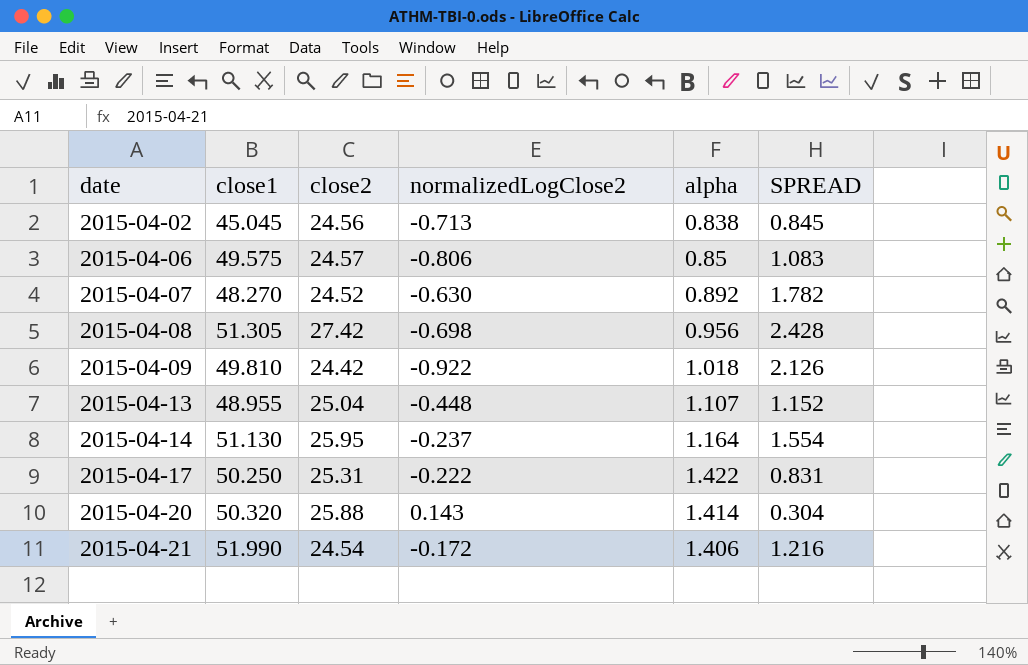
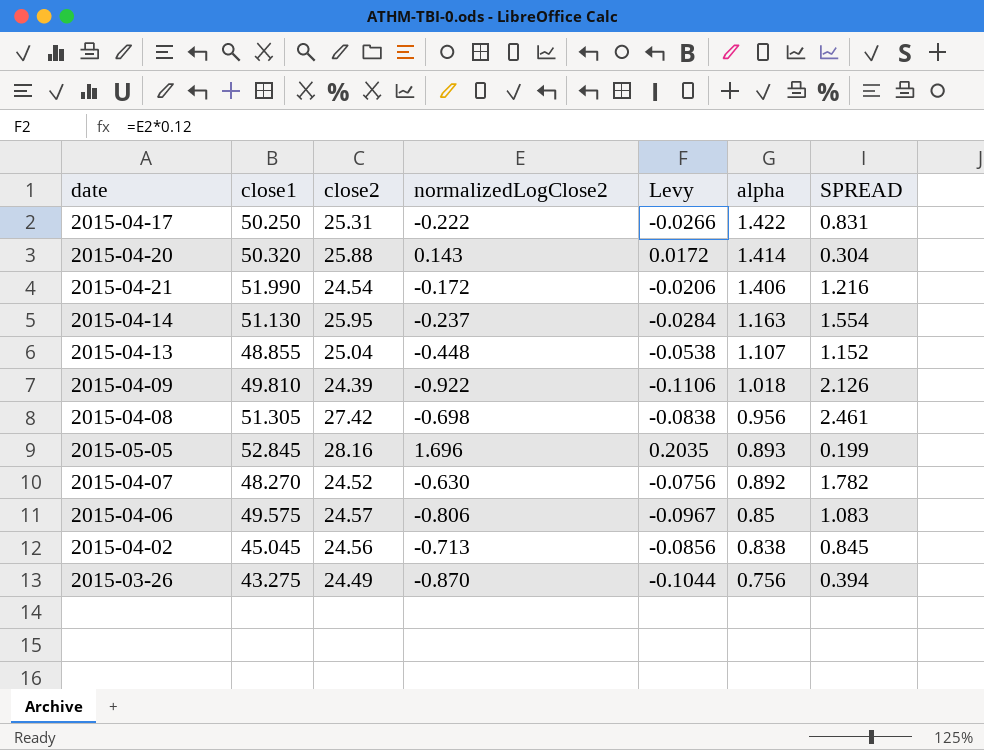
row order: date ascending -> alpha descending
column Levy | formula: none -> [normalizedLogClose2] * 0.12
2015-04-14 | alpha: 1.164 -> 1.163
2015-04-13 | close1: 48.955 -> 48.855
2015-04-09 | close2: 24.42 -> 24.39
2015-04-08 | SPREAD: 2.428 -> 2.461
row 2015-05-05: none -> 52.845 | 28.16 | 1.696 | 0.2035 | 0.893 | 0.199
row 2015-03-26: none -> 43.275 | 24.49 | -0.870 | -0.1044 | 0.756 | 0.394

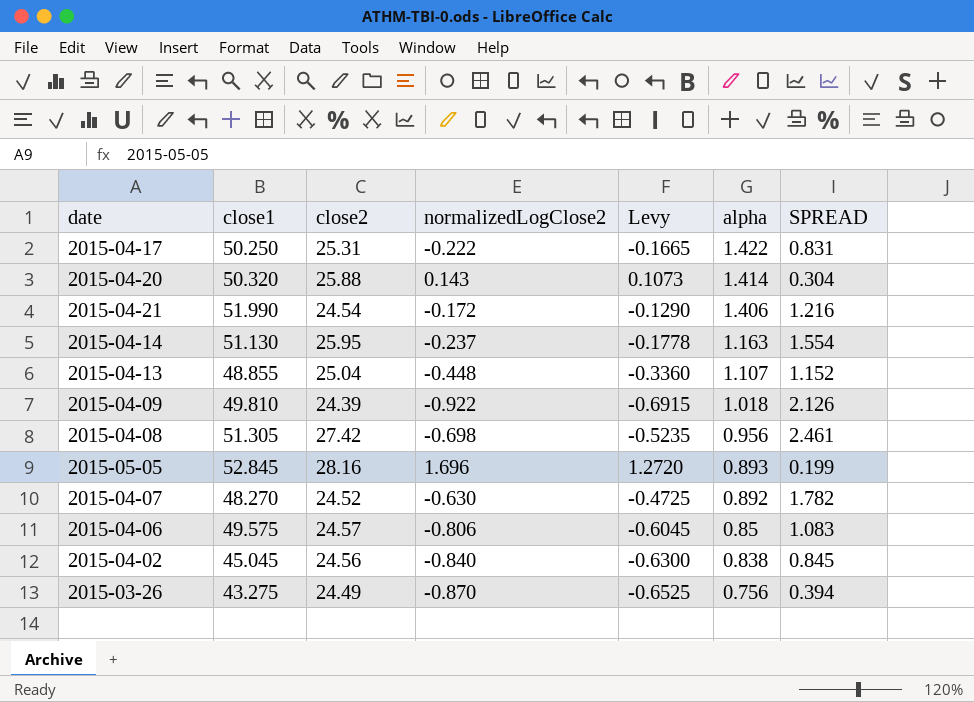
column Levy | formula: [normalizedLogClose2] * 0.12 -> [normalizedLogClose2] * 0.75
2015-04-02 | normalizedLogClose2: -0.713 -> -0.840

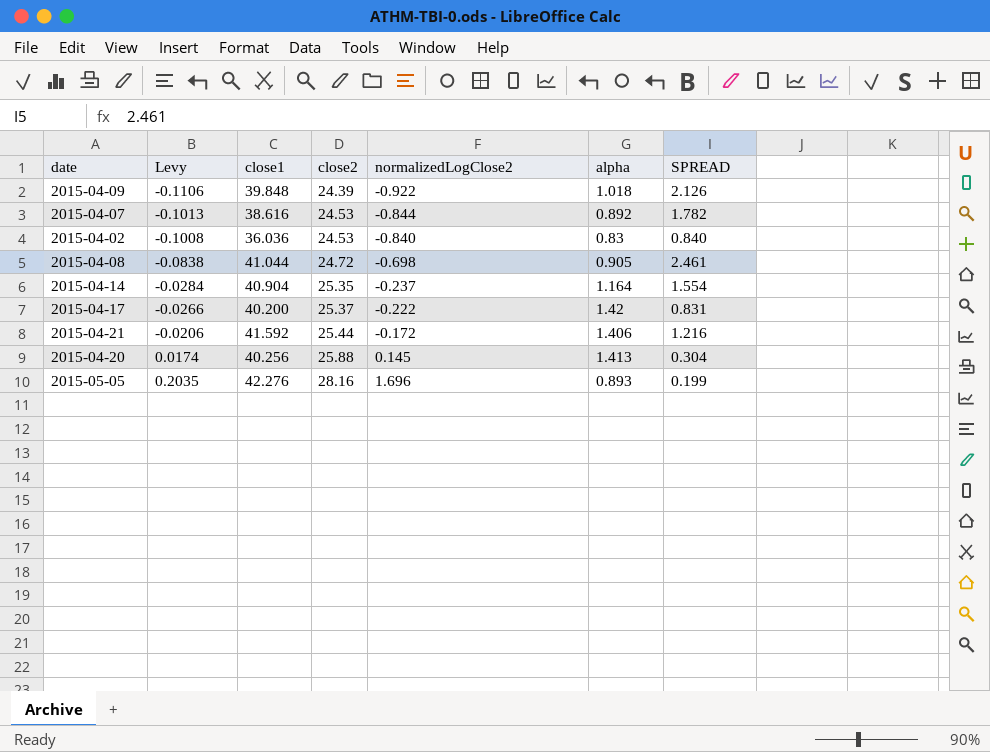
row order: alpha descending -> Levy ascending
column Levy | formula: [normalizedLogClose2] * 0.75 -> [normalizedLogClose2] * 0.12
column Levy | position: 5 -> 2
row 2015-04-13: 48.855 | 25.04 | -0.448 | -0.3360 | 1.107 | 1.152 -> none
row 2015-04-06: 49.575 | 24.57 | -0.806 | -0.6045 | 0.85 | 1.083 -> none
row 2015-03-26: 43.275 | 24.49 | -0.870 | -0.6525 | 0.756 | 0.394 -> none
2015-04-09 | close1: 49.810 -> 39.848
2015-04-07 | close1: 48.270 -> 38.616
2015-04-07 | close2: 24.52 -> 24.53
2015-04-07 | normalizedLogClose2: -0.630 -> -0.844
2015-04-02 | close1: 45.045 -> 36.036
2015-04-02 | close2: 24.56 -> 24.53
2015-04-02 | alpha: 0.838 -> 0.83
2015-04-02 | SPREAD: 0.845 -> 0.840
2015-04-08 | close1: 51.305 -> 41.044
2015-04-08 | close2: 27.42 -> 24.72
2015-04-08 | alpha: 0.956 -> 0.905
2015-04-14 | close1: 51.130 -> 40.904
2015-04-14 | close2: 25.95 -> 25.35
2015-04-14 | alpha: 1.163 -> 1.164
2015-04-17 | close1: 50.250 -> 40.200
2015-04-17 | close2: 25.31 -> 25.37
2015-04-17 | alpha: 1.422 -> 1.42
2015-04-21 | close1: 51.990 -> 41.592
2015-04-21 | close2: 24.54 -> 25.44
2015-04-20 | close1: 50.320 -> 40.256
2015-04-20 | normalizedLogClose2: 0.143 -> 0.145
2015-04-20 | alpha: 1.414 -> 1.413
2015-05-05 | close1: 52.845 -> 42.276

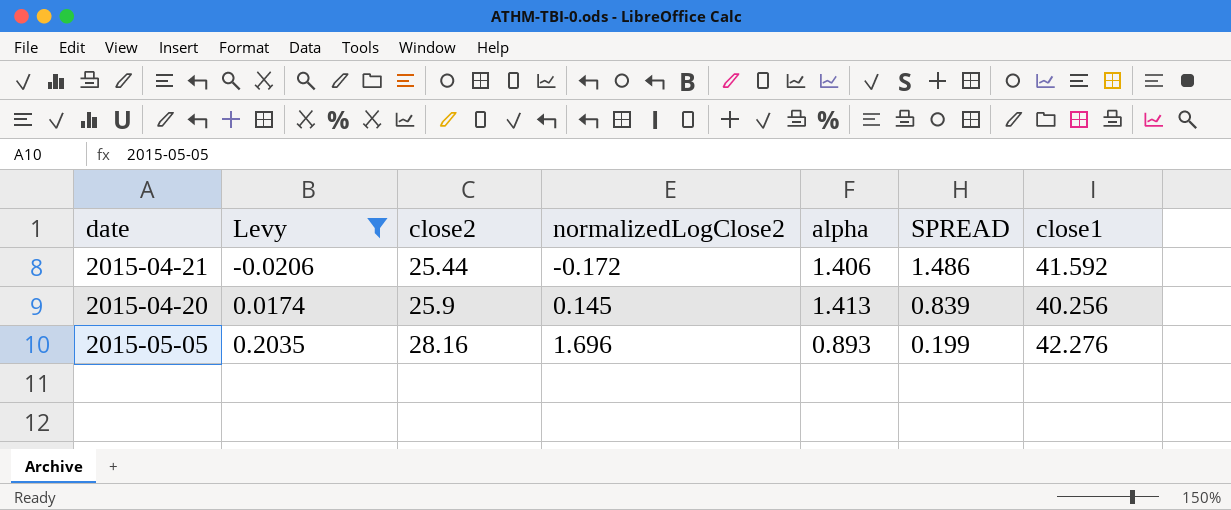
filter: none -> Levy >= -0.0206
column close1 | position: 3 -> 7
2015-04-21 | SPREAD: 1.216 -> 1.486
2015-04-20 | close2: 25.88 -> 25.9
2015-04-20 | SPREAD: 0.304 -> 0.839

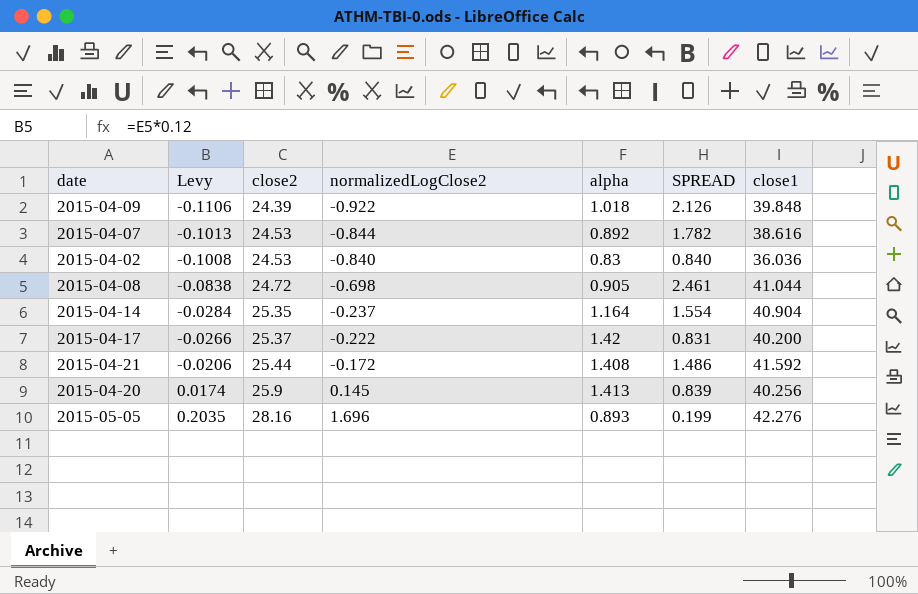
filter: Levy >= -0.0206 -> none
2015-04-21 | alpha: 1.406 -> 1.408

